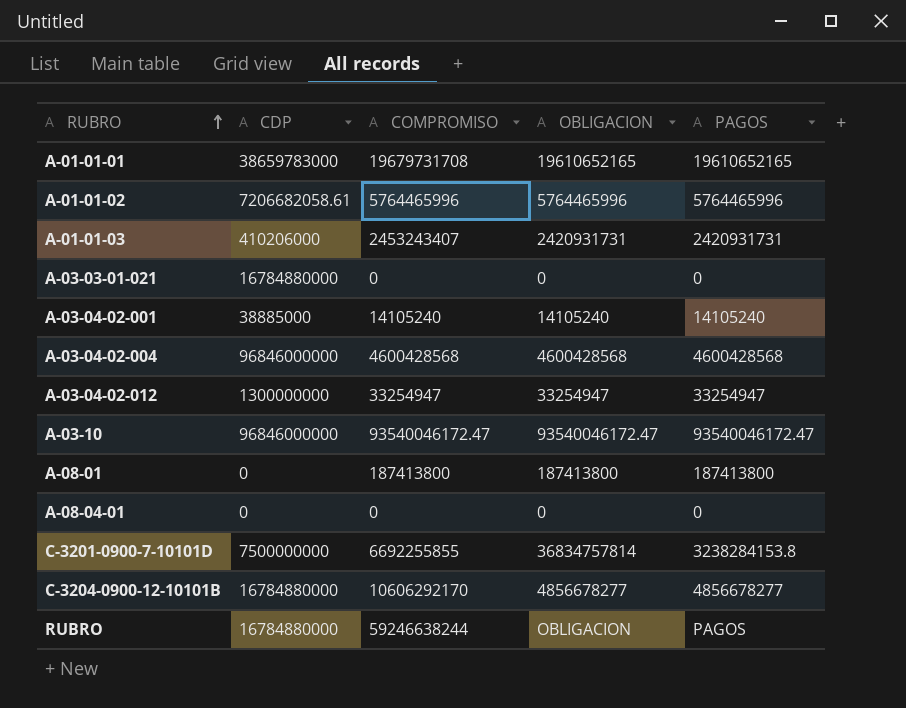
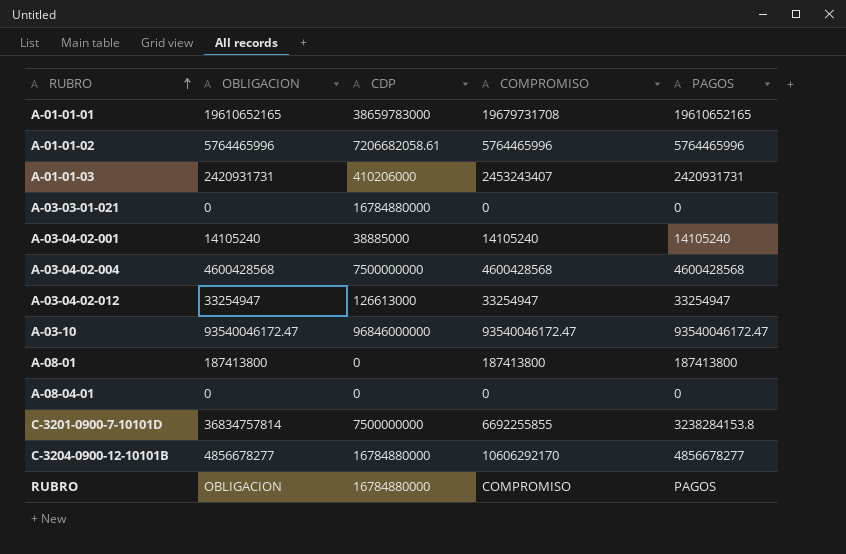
column OBLIGACION | position: 4 -> 2
A-03-04-02-004 | CDP: 96846000000 -> 7500000000
A-03-04-02-012 | CDP: 1300000000 -> 126613000
RUBRO | COMPROMISO: 59246638244 -> COMPROMISO

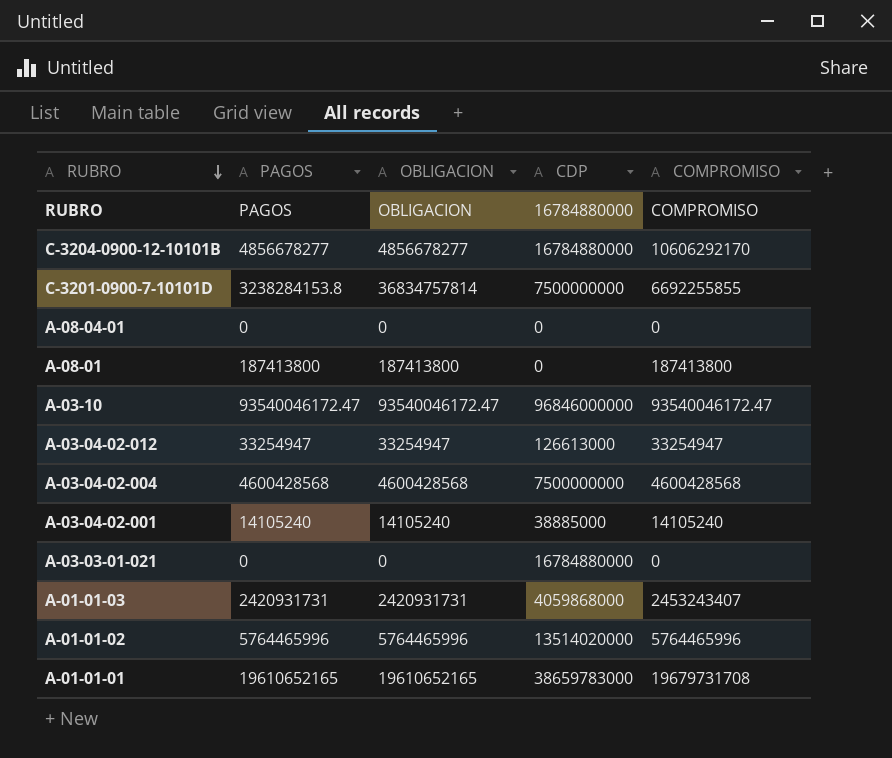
row order: RUBRO ascending -> RUBRO descending
column PAGOS | position: 5 -> 2
A-01-01-03 | CDP: 410206000 -> 4059868000
A-01-01-02 | CDP: 7206682058.61 -> 13514020000

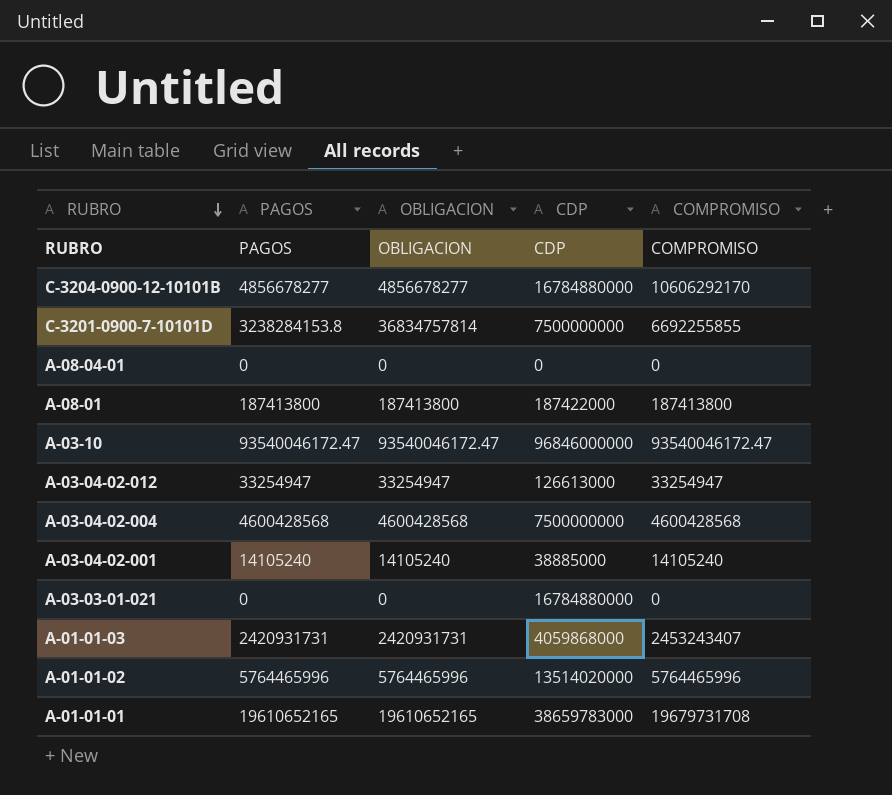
RUBRO | CDP: 16784880000 -> CDP
A-08-01 | CDP: 0 -> 187422000

